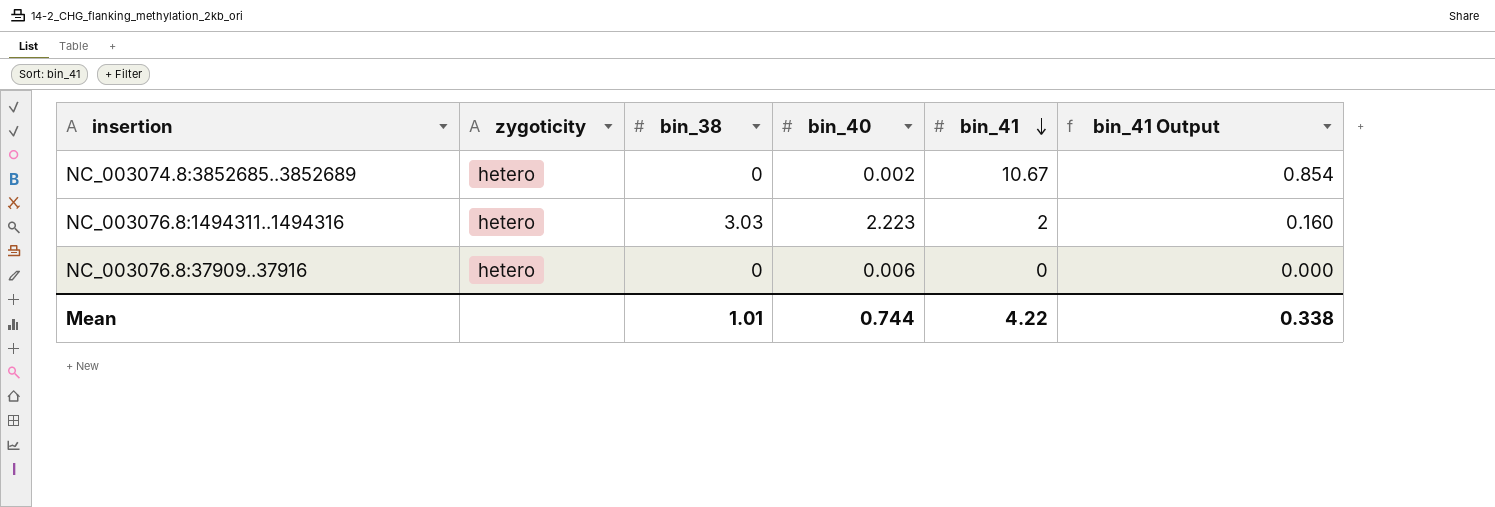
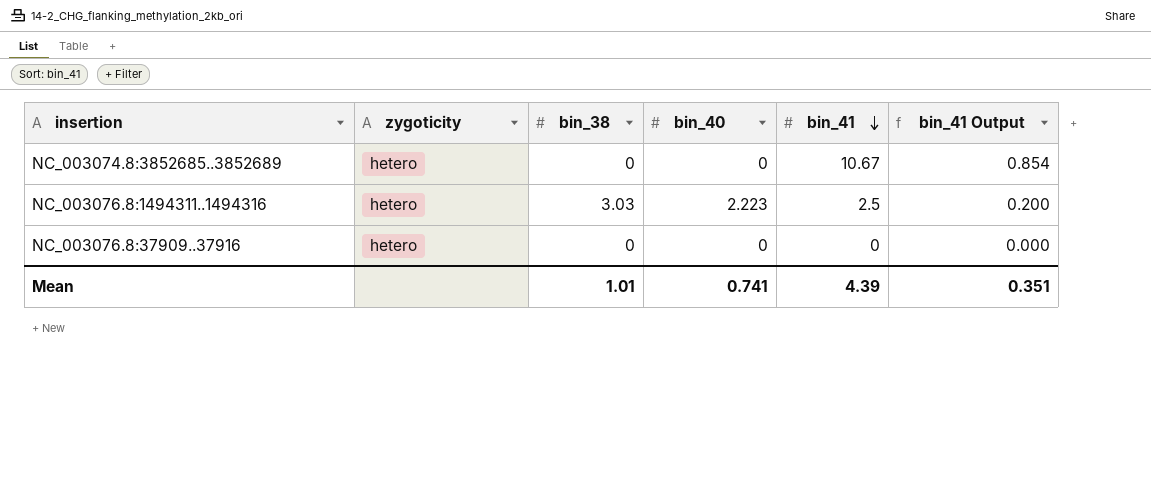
NC_003074.8:3852685..3852689 | bin_40: 0.002 -> 0
NC_003076.8:1494311..1494316 | bin_41: 2 -> 2.5
NC_003076.8:1494311..1494316 | bin_41 Output: 0.160 -> 0.200
NC_003076.8:37909..37916 | bin_40: 0.006 -> 0
Mean | bin_40: 0.744 -> 0.741
Mean | bin_41: 4.22 -> 4.39
Mean | bin_41 Output: 0.338 -> 0.351

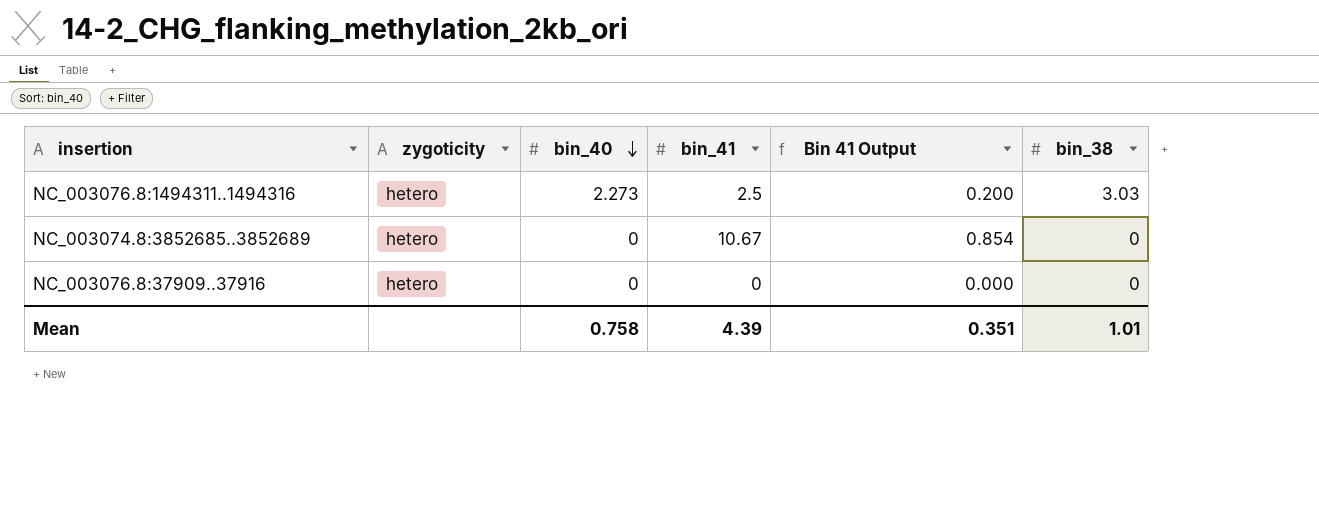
row order: bin_41 descending -> bin_40 descending
column name: bin_41 Output -> Bin 41 Output
column bin_38 | position: 3 -> 6
NC_003076.8:1494311..1494316 | bin_40: 2.223 -> 2.273
Mean | bin_40: 0.741 -> 0.758

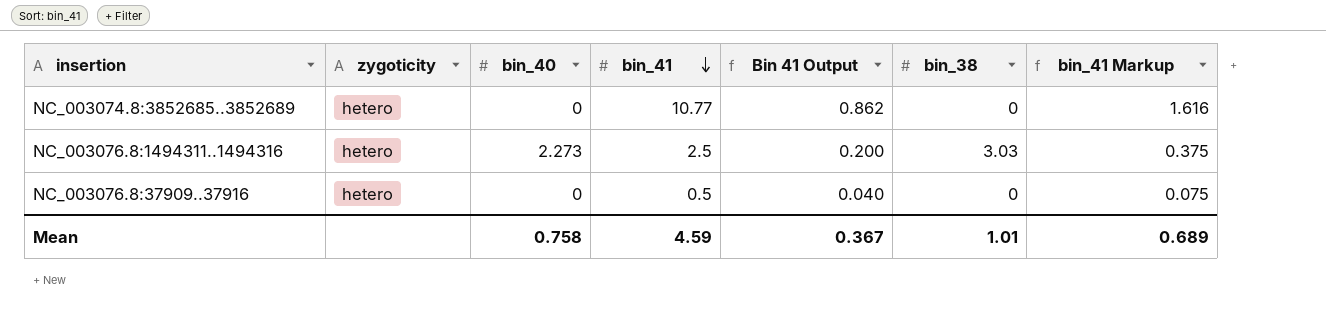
row order: bin_40 descending -> bin_41 descending
column bin_41 Markup | formula: none -> [bin_41] * 0.15
NC_003074.8:3852685..3852689 | bin_41: 10.67 -> 10.77
NC_003074.8:3852685..3852689 | Bin 41 Output: 0.854 -> 0.862
NC_003076.8:37909..37916 | bin_41: 0 -> 0.5
NC_003076.8:37909..37916 | Bin 41 Output: 0.000 -> 0.040
Mean | bin_41: 4.39 -> 4.59
Mean | Bin 41 Output: 0.351 -> 0.367

